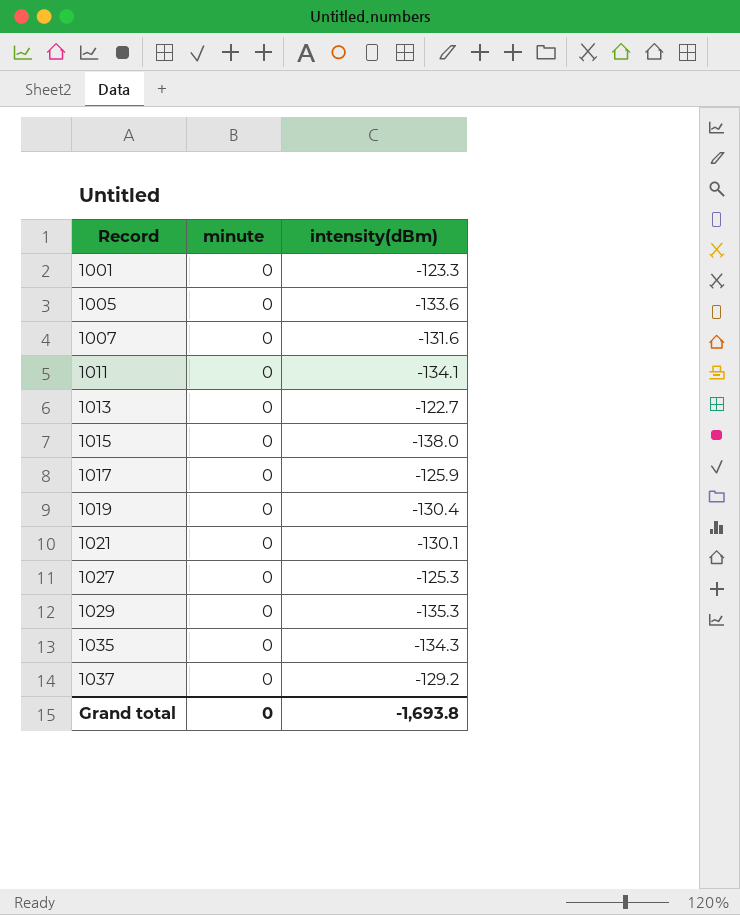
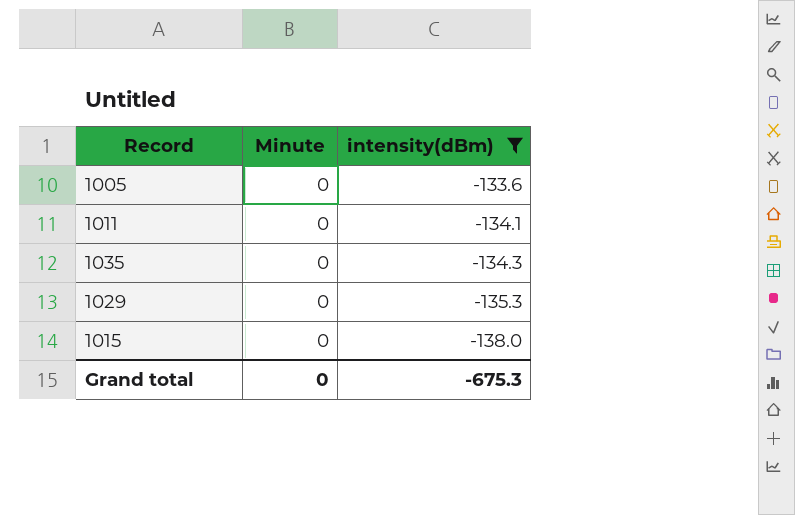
filter: none -> intensity(dBm) <= -133.6
row order: Record ascending -> intensity(dBm) descending
column name: minute -> Minute
Grand total | intensity(dBm): -1,693.8 -> -675.3

